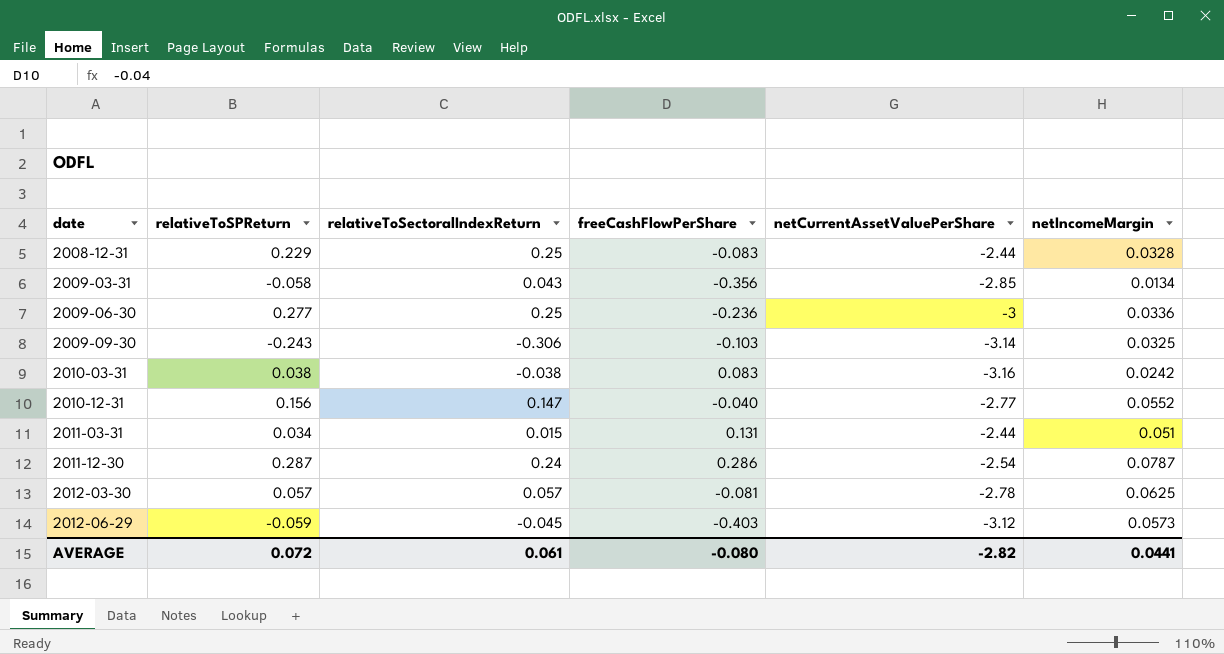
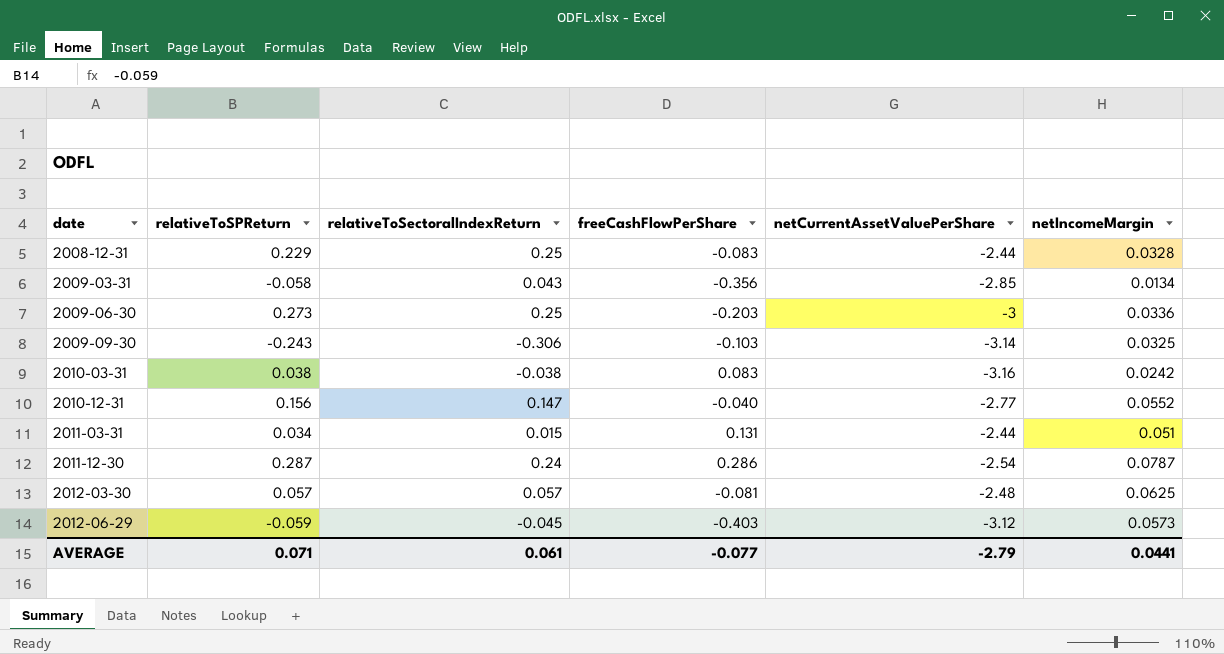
2009-06-30 | relativeToSPReturn: 0.277 -> 0.273
2009-06-30 | freeCashFlowPerShare: -0.236 -> -0.203
2012-03-30 | netCurrentAssetValuePerShare: -2.78 -> -2.48
AVERAGE | relativeToSPReturn: 0.072 -> 0.071
AVERAGE | freeCashFlowPerShare: -0.080 -> -0.077
AVERAGE | netCurrentAssetValuePerShare: -2.82 -> -2.79

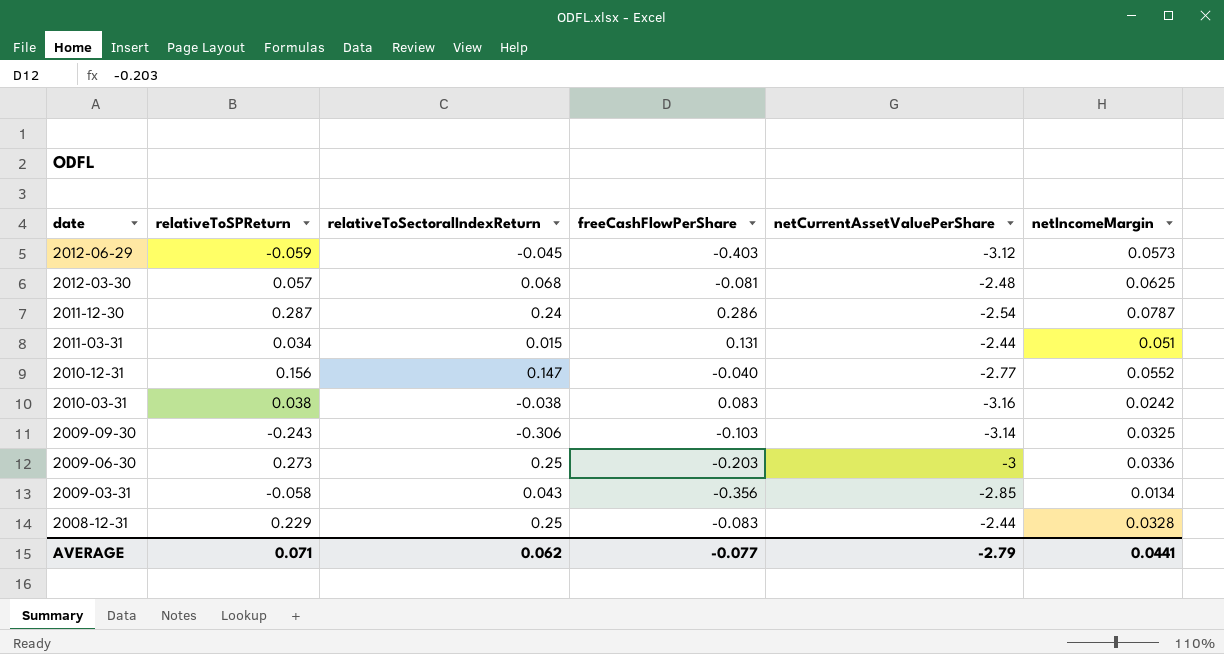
row order: date ascending -> date descending
2012-03-30 | relativeToSectoralIndexReturn: 0.057 -> 0.068
AVERAGE | relativeToSectoralIndexReturn: 0.061 -> 0.062

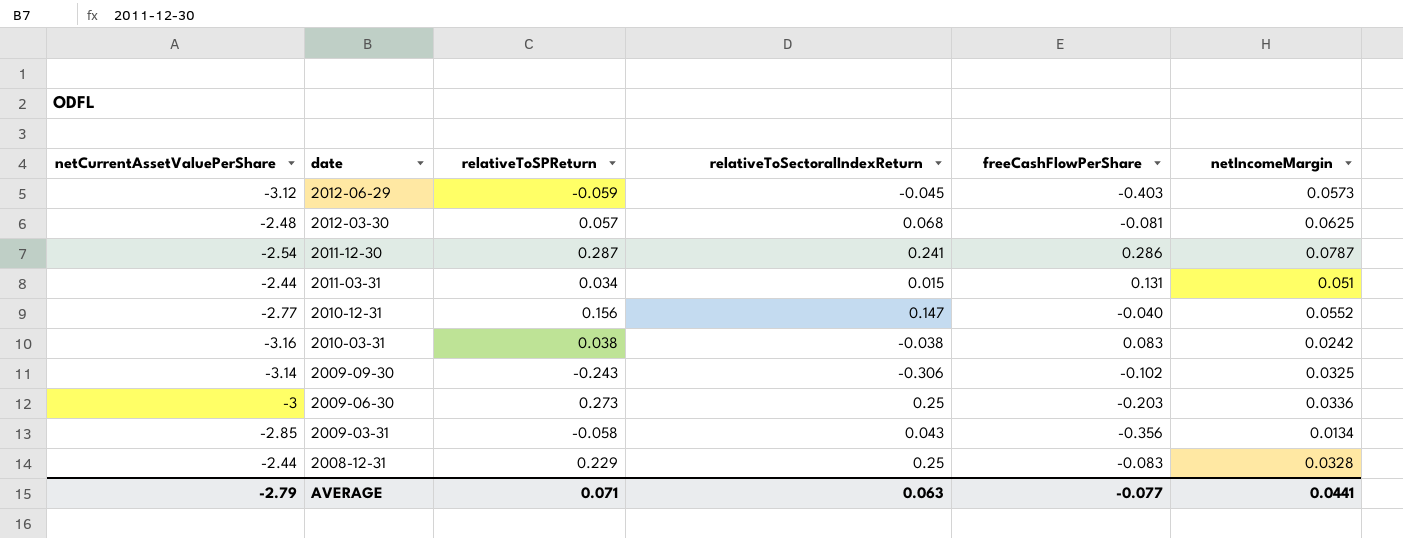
column netCurrentAssetValuePerShare | position: 5 -> 1
2011-12-30 | relativeToSectoralIndexReturn: 0.24 -> 0.241
2009-09-30 | freeCashFlowPerShare: -0.103 -> -0.102
AVERAGE | relativeToSectoralIndexReturn: 0.062 -> 0.063

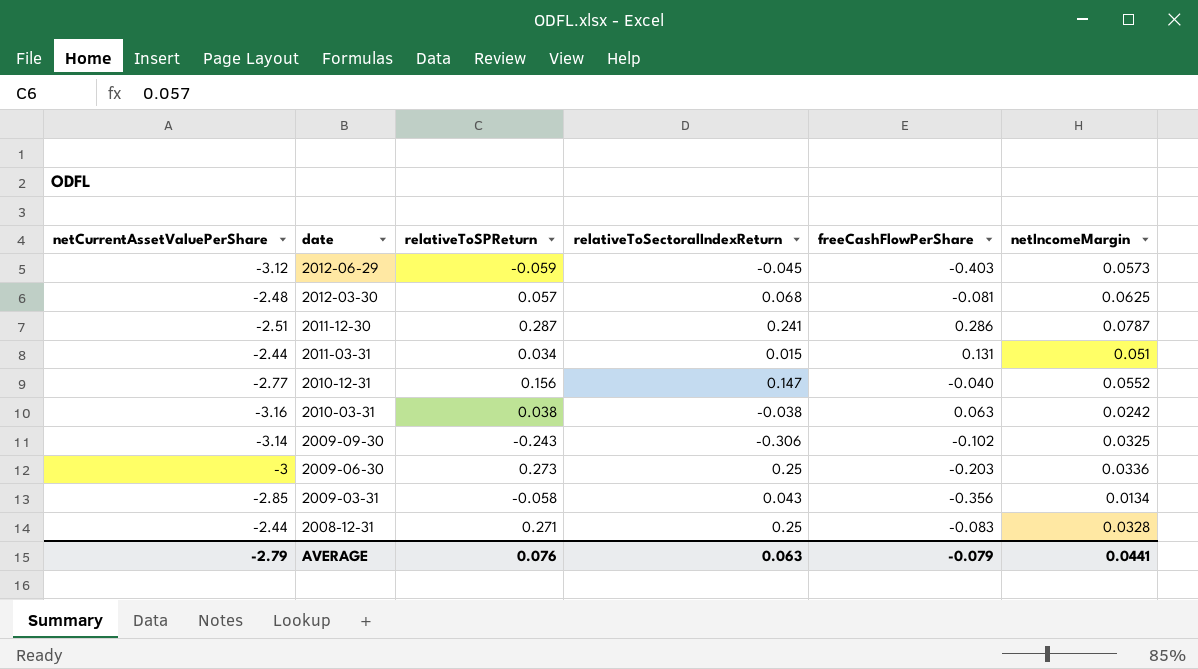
2011-12-30 | netCurrentAssetValuePerShare: -2.54 -> -2.51
2010-03-31 | freeCashFlowPerShare: 0.083 -> 0.063
2008-12-31 | relativeToSPReturn: 0.229 -> 0.271
AVERAGE | relativeToSPReturn: 0.071 -> 0.076
AVERAGE | freeCashFlowPerShare: -0.077 -> -0.079

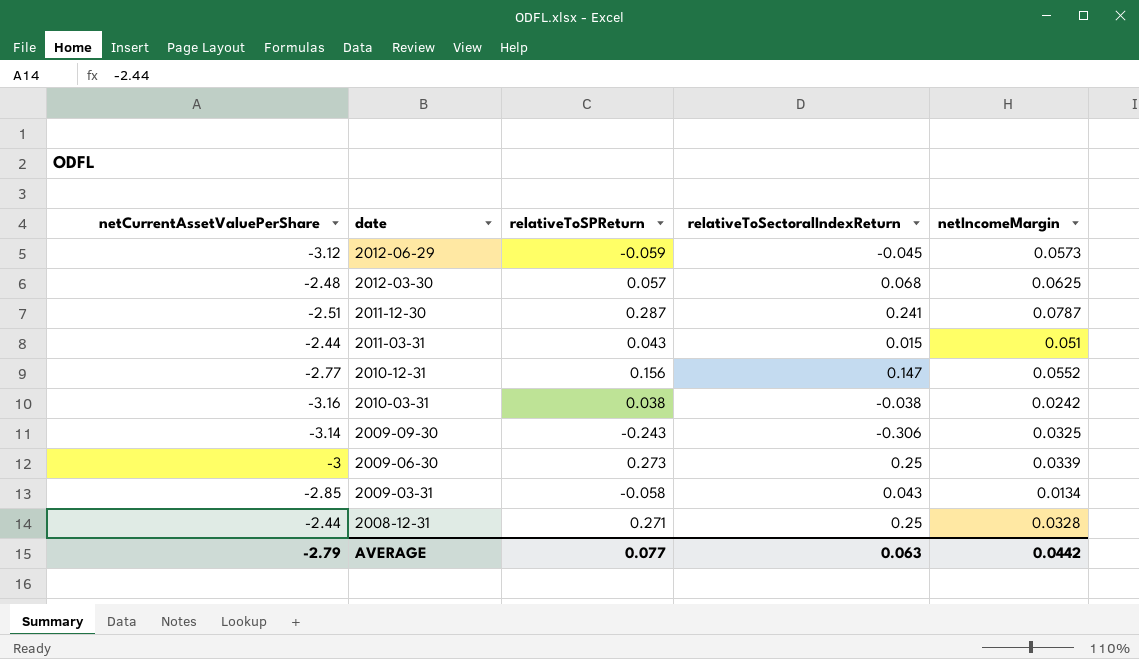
column freeCashFlowPerShare | position: 5 -> none
2011-03-31 | relativeToSPReturn: 0.034 -> 0.043
2009-06-30 | netIncomeMargin: 0.0336 -> 0.0339
AVERAGE | relativeToSPReturn: 0.076 -> 0.077
AVERAGE | netIncomeMargin: 0.0441 -> 0.0442

